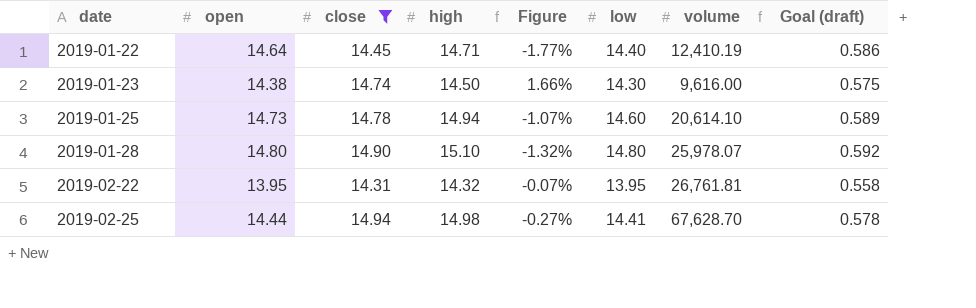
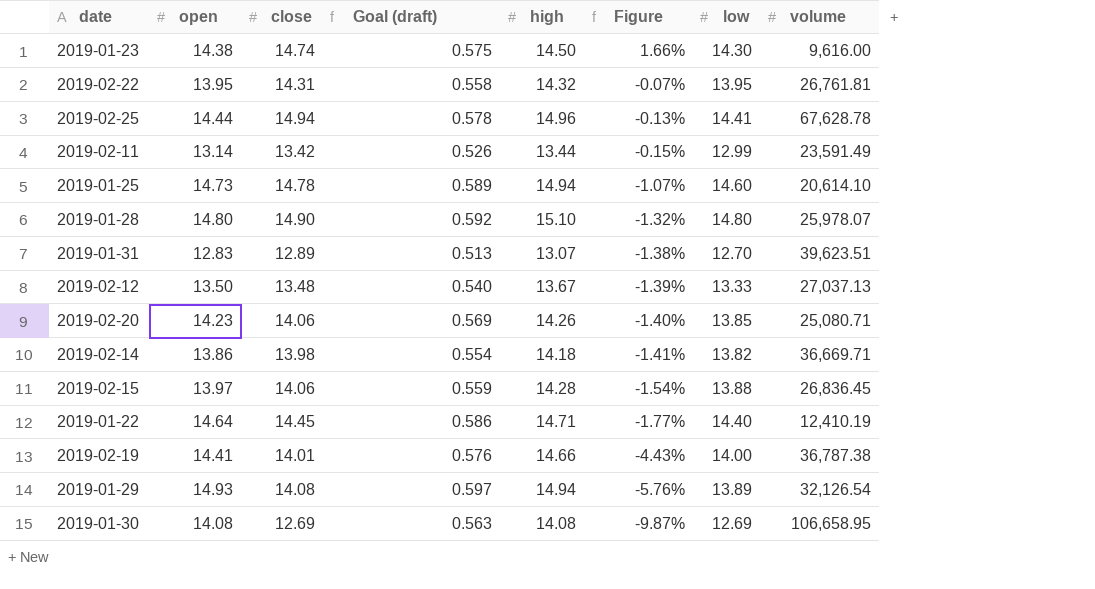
filter: close >= 14.31 -> none
row order: date ascending -> Figure descending
column Goal (draft) | position: 8 -> 4
2019-02-25 | high: 14.98 -> 14.96
2019-02-25 | Figure: -0.27% -> -0.13%
2019-02-25 | volume: 67,628.70 -> 67,628.78

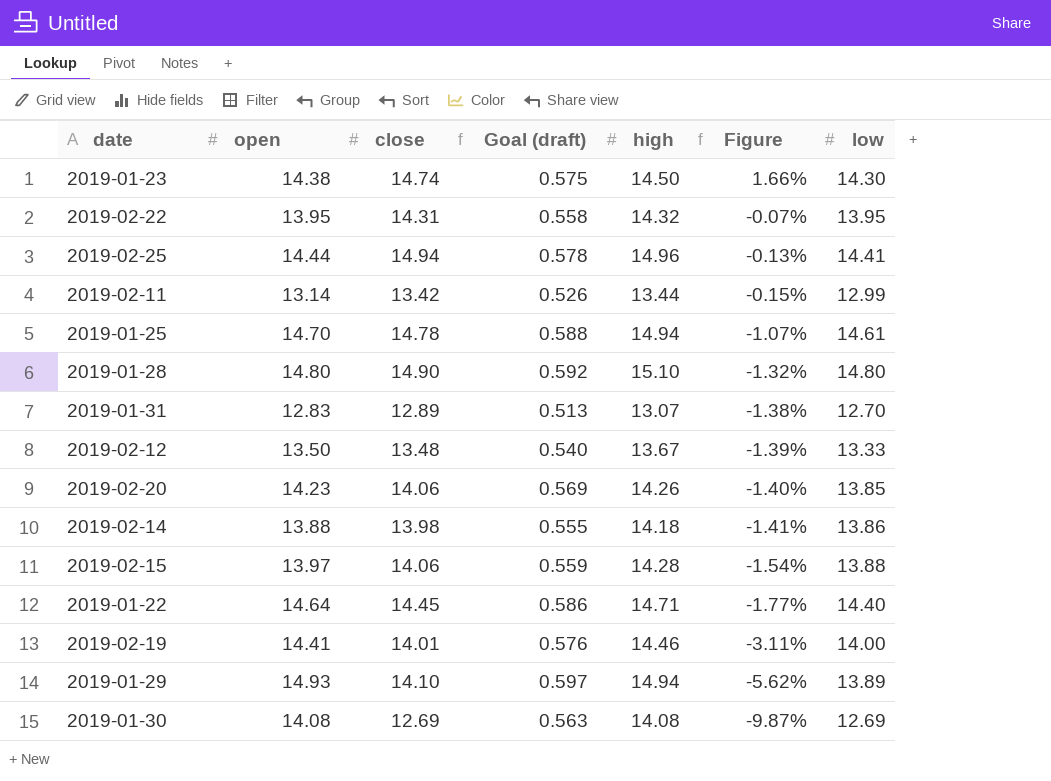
column volume | position: 8 -> none
2019-01-25 | open: 14.73 -> 14.70
2019-01-25 | Goal (draft): 0.589 -> 0.588
2019-01-25 | low: 14.60 -> 14.61
2019-02-14 | open: 13.86 -> 13.88
2019-02-14 | Goal (draft): 0.554 -> 0.555
2019-02-14 | low: 13.82 -> 13.86
2019-02-19 | high: 14.66 -> 14.46
2019-02-19 | Figure: -4.43% -> -3.11%
2019-01-29 | close: 14.08 -> 14.10
2019-01-29 | Figure: -5.76% -> -5.62%

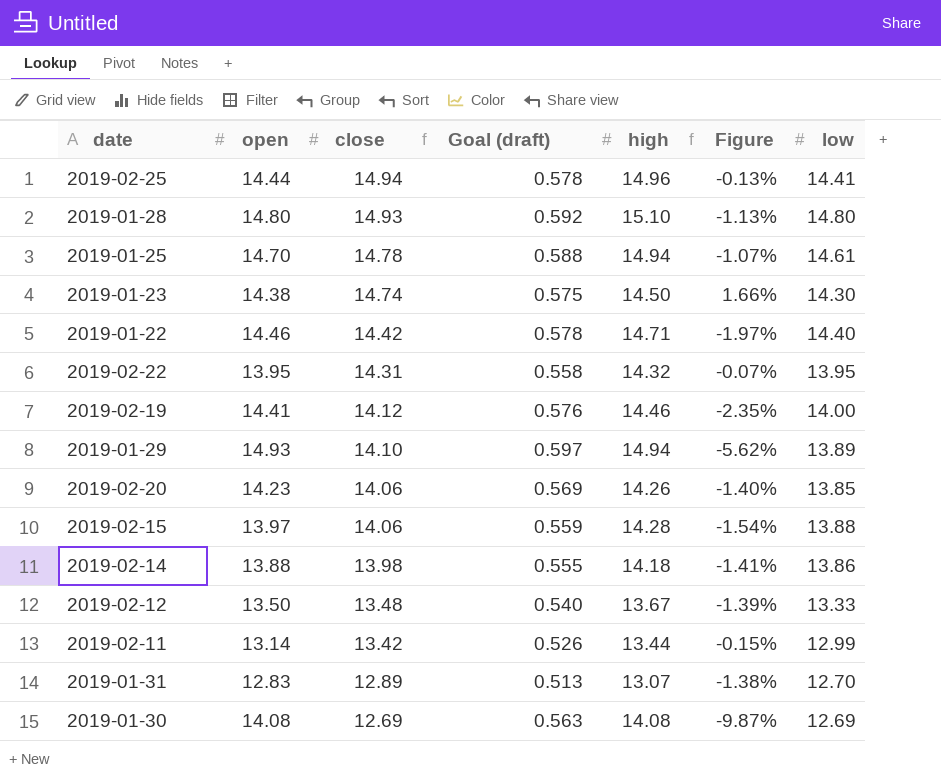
row order: Figure descending -> close descending
2019-01-28 | close: 14.90 -> 14.93
2019-01-28 | Figure: -1.32% -> -1.13%
2019-01-22 | open: 14.64 -> 14.46
2019-01-22 | close: 14.45 -> 14.42
2019-01-22 | Goal (draft): 0.586 -> 0.578
2019-01-22 | Figure: -1.77% -> -1.97%
2019-02-19 | close: 14.01 -> 14.12
2019-02-19 | Figure: -3.11% -> -2.35%

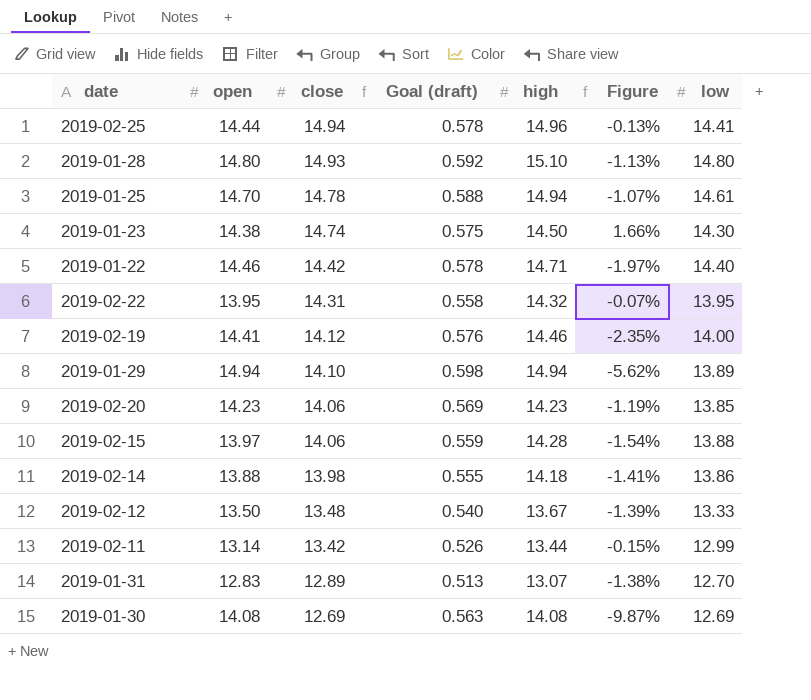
2019-01-29 | open: 14.93 -> 14.94
2019-01-29 | Goal (draft): 0.597 -> 0.598
2019-02-20 | high: 14.26 -> 14.23
2019-02-20 | Figure: -1.40% -> -1.19%

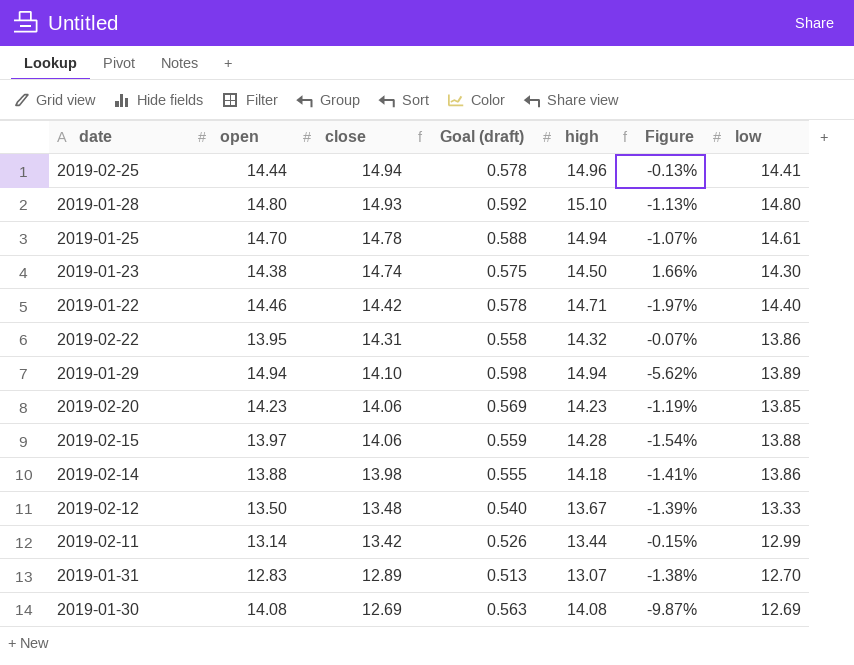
row 2019-02-19: 14.41 | 14.12 | 0.576 | 14.46 | -2.35% | 14.00 -> none
2019-02-22 | low: 13.95 -> 13.86

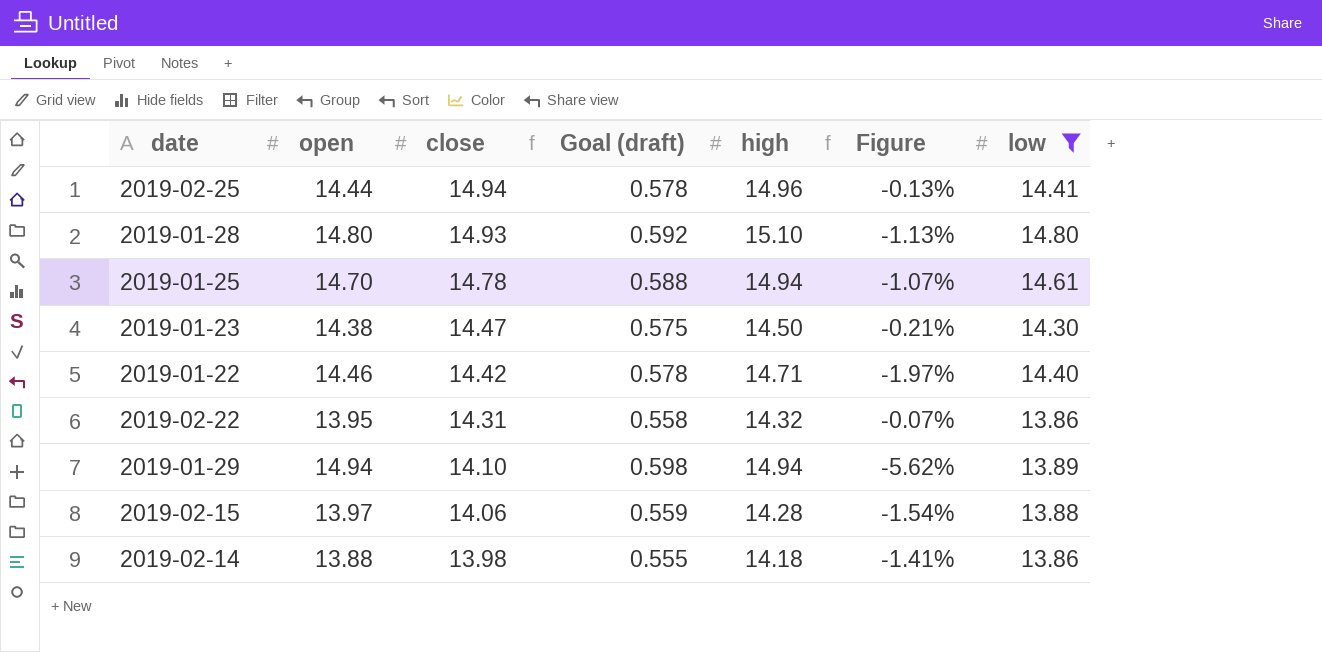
filter: none -> low >= 13.86
2019-01-23 | close: 14.74 -> 14.47
2019-01-23 | Figure: 1.66% -> -0.21%

